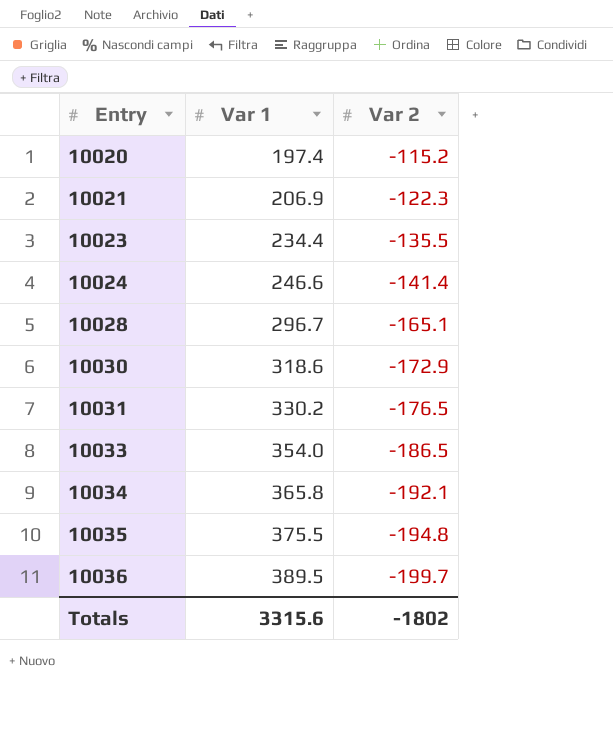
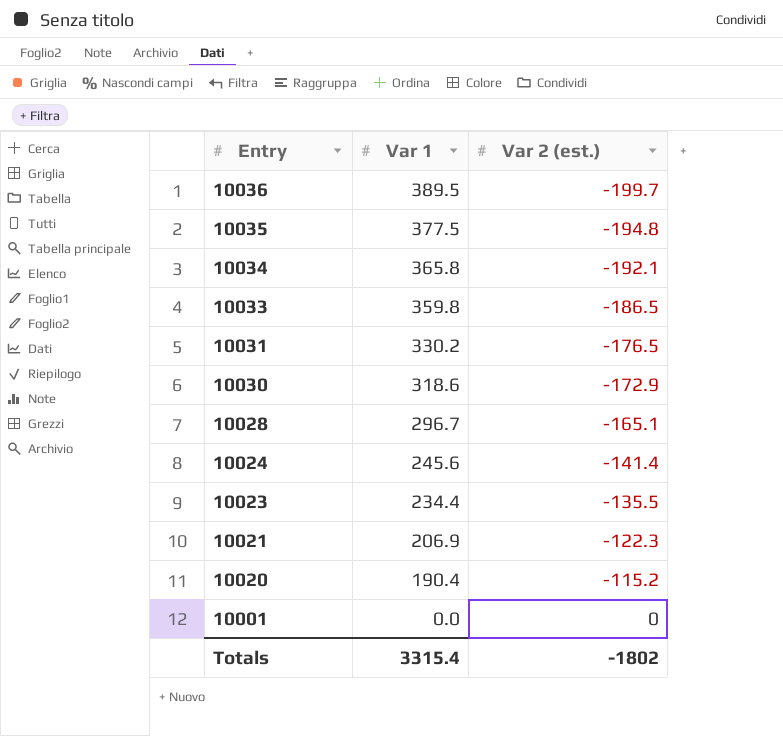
row order: Entry ascending -> Entry descending
column name: Var 2 -> Var 2 (est.)
10035 | Var 1: 375.5 -> 377.5
10033 | Var 1: 354.0 -> 359.8
10024 | Var 1: 246.6 -> 245.6
10020 | Var 1: 197.4 -> 190.4
row 10001: none -> 0.0 | 0
Totals | Var 1: 3315.6 -> 3315.4

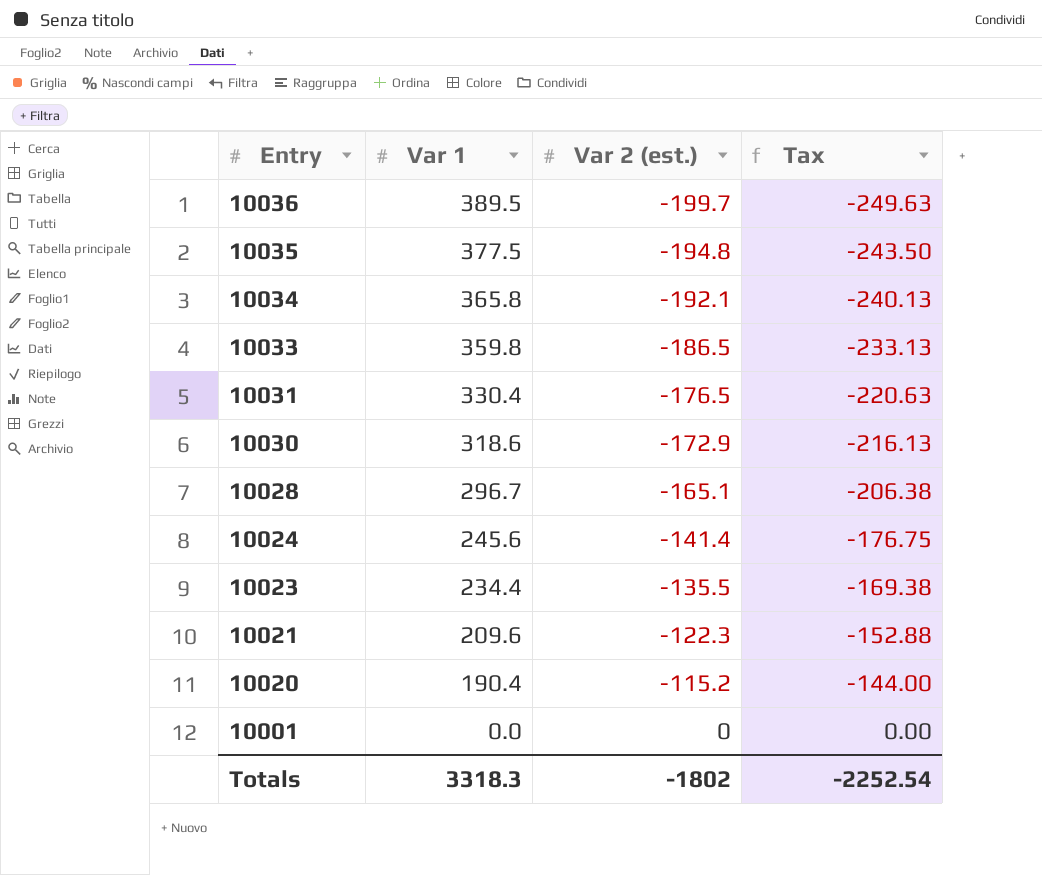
column Tax | formula: none -> [Var 2 (est.)] * 1.25
10031 | Var 1: 330.2 -> 330.4
10021 | Var 1: 206.9 -> 209.6
Totals | Var 1: 3315.4 -> 3318.3

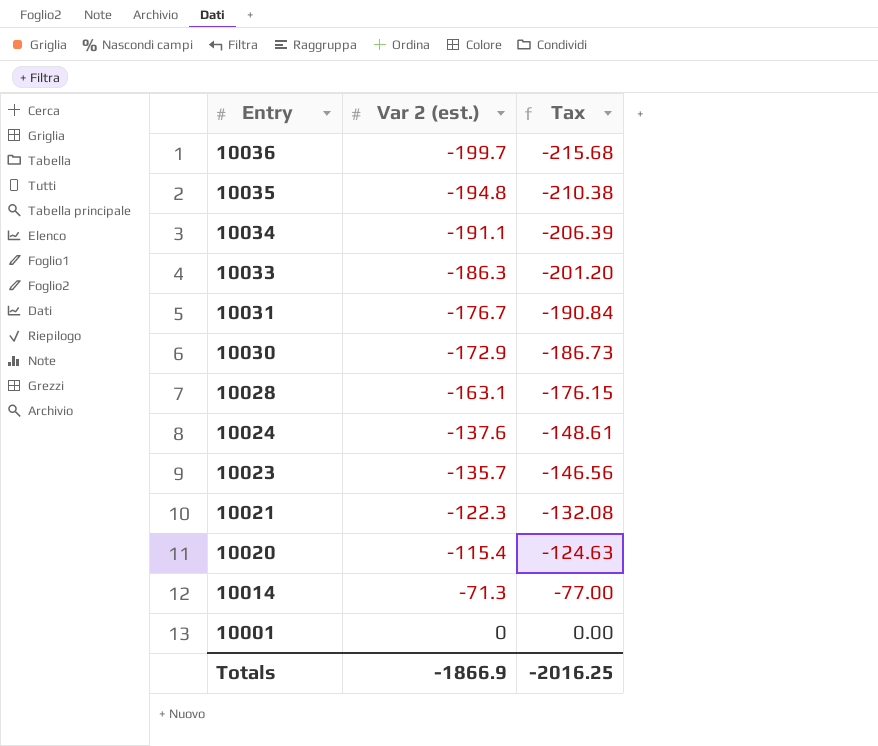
column Var 1 | position: 2 -> none
column Tax | formula: [Var 2 (est.)] * 1.25 -> [Var 2 (est.)] * 1.08
10034 | Var 2 (est.): -192.1 -> -191.1
10033 | Var 2 (est.): -186.5 -> -186.3
10031 | Var 2 (est.): -176.5 -> -176.7
10028 | Var 2 (est.): -165.1 -> -163.1
10024 | Var 2 (est.): -141.4 -> -137.6
10023 | Var 2 (est.): -135.5 -> -135.7
10020 | Var 2 (est.): -115.2 -> -115.4
row 10014: none -> -71.3 | -77.00
Totals | Var 2 (est.): -1802 -> -1866.9
Totals | Tax: -2252.54 -> -2016.25

